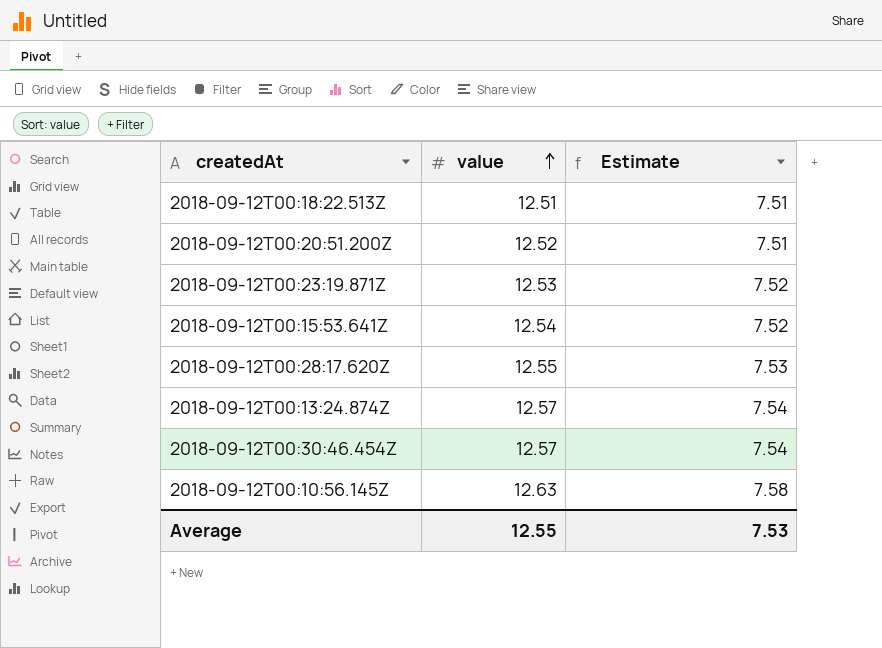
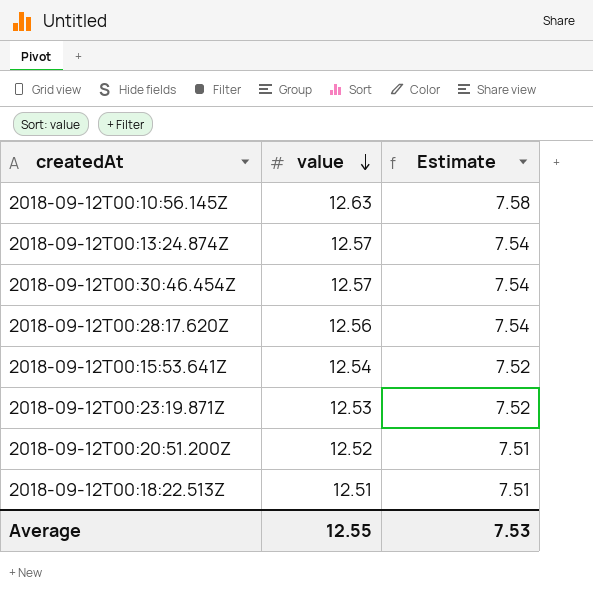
row order: value ascending -> value descending
2018-09-12T00:28:17.620Z | value: 12.55 -> 12.56
2018-09-12T00:28:17.620Z | Estimate: 7.53 -> 7.54

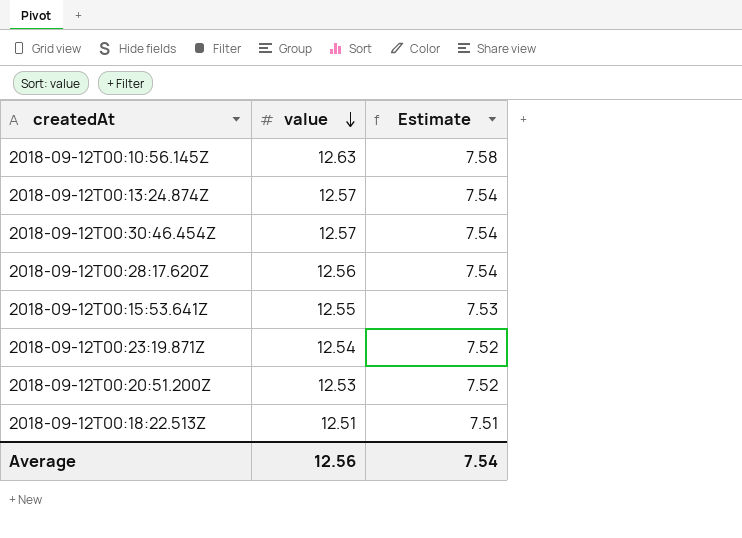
2018-09-12T00:15:53.641Z | value: 12.54 -> 12.55
2018-09-12T00:15:53.641Z | Estimate: 7.52 -> 7.53
2018-09-12T00:23:19.871Z | value: 12.53 -> 12.54
2018-09-12T00:20:51.200Z | value: 12.52 -> 12.53
2018-09-12T00:20:51.200Z | Estimate: 7.51 -> 7.52
Average | value: 12.55 -> 12.56
Average | Estimate: 7.53 -> 7.54

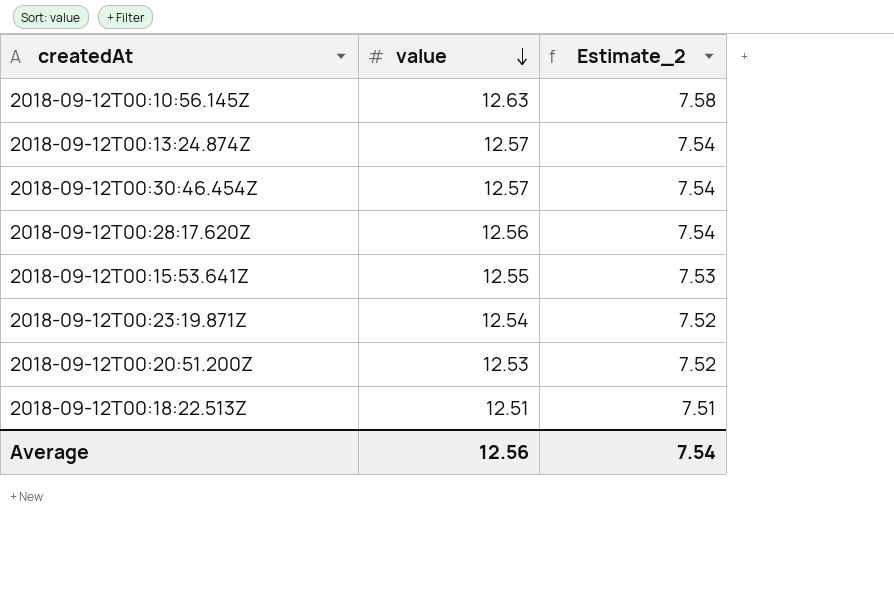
column name: Estimate -> Estimate_2

